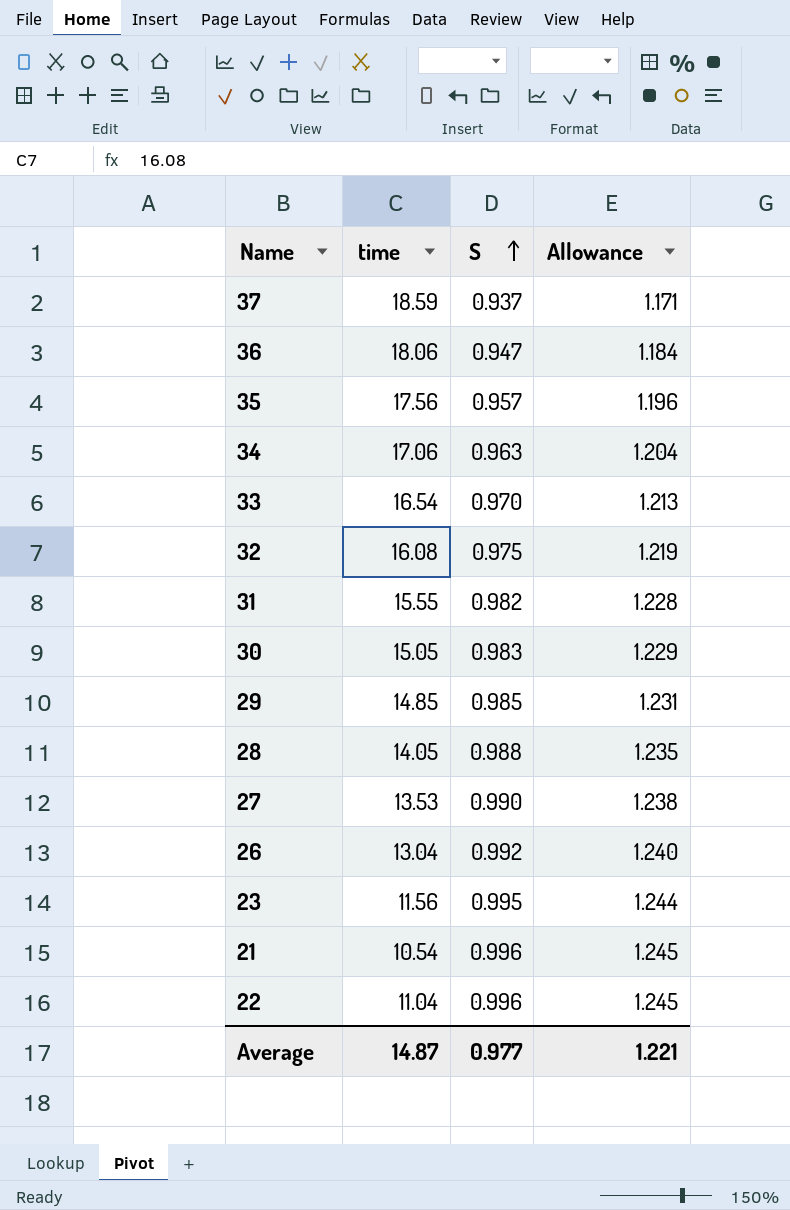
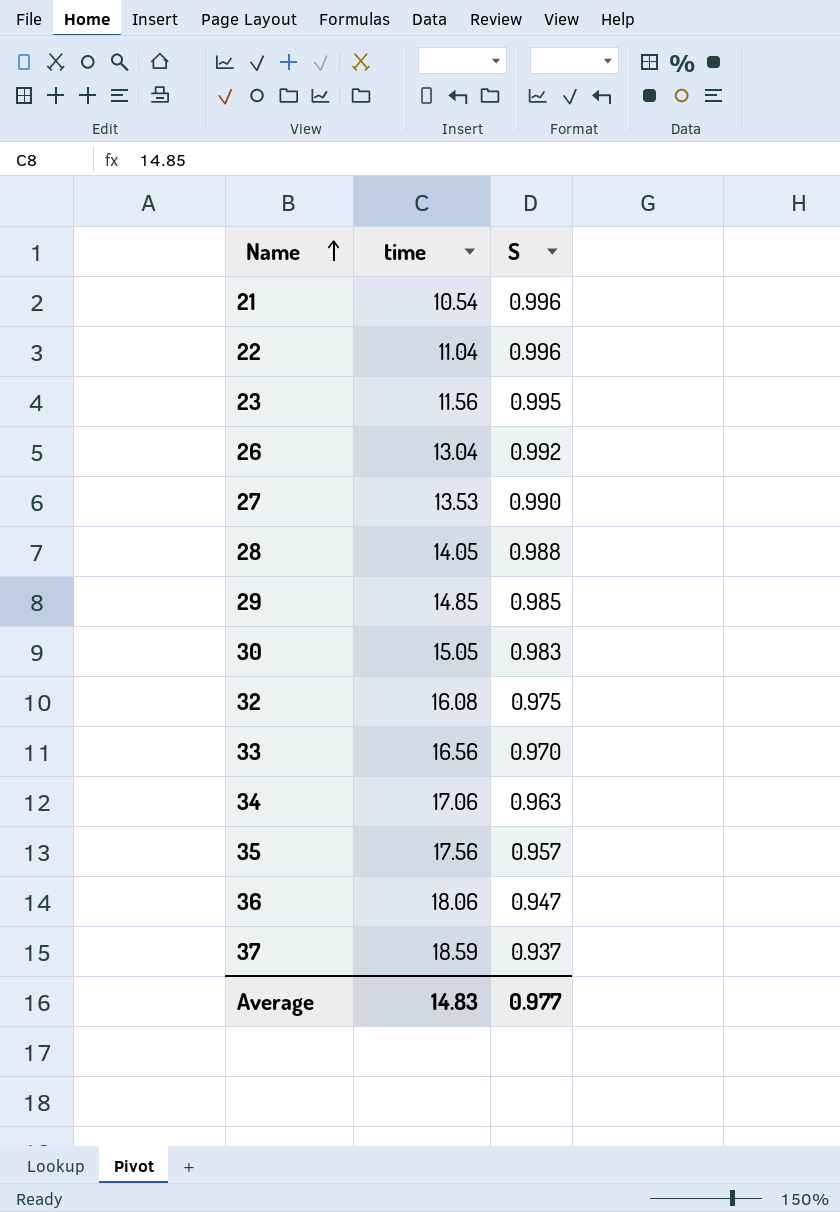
row order: S ascending -> Name ascending
column Allowance | formula: [S] * 1.25 -> none
row 31: 15.55 | 0.982 | 1.228 -> none
33 | time: 16.54 -> 16.56
Average | time: 14.87 -> 14.83

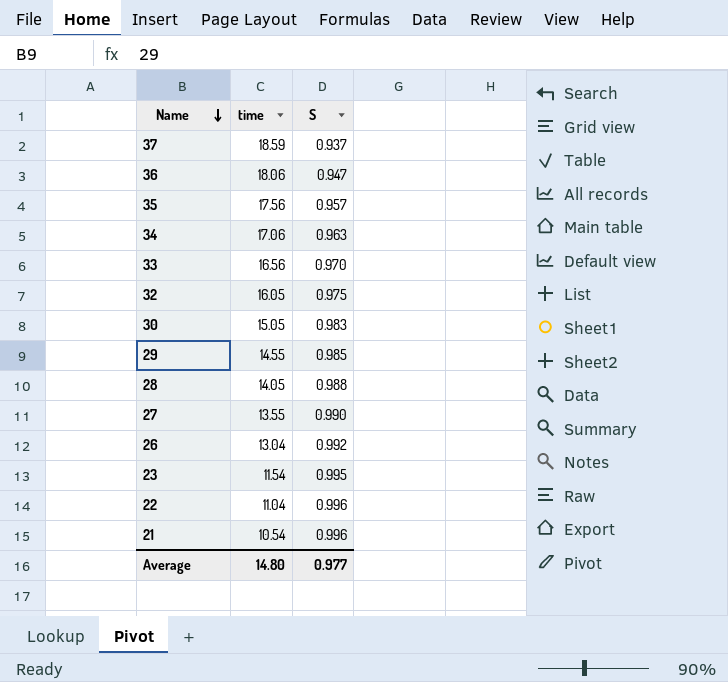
row order: Name ascending -> Name descending
32 | time: 16.08 -> 16.05
29 | time: 14.85 -> 14.55
27 | time: 13.53 -> 13.55
23 | time: 11.56 -> 11.54
Average | time: 14.83 -> 14.80

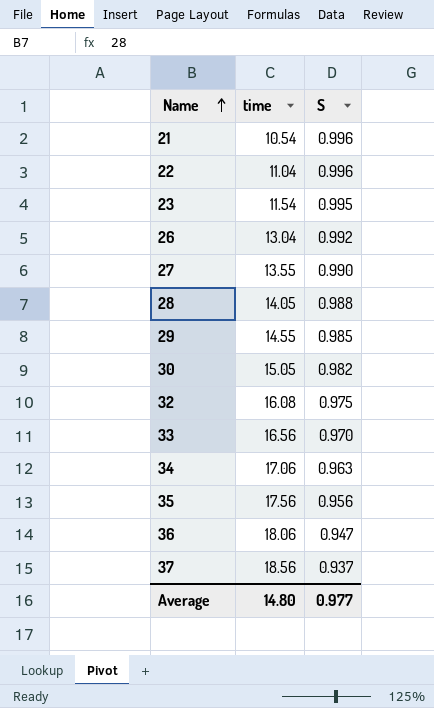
row order: Name descending -> Name ascending
30 | S: 0.983 -> 0.982
32 | time: 16.05 -> 16.08
35 | S: 0.957 -> 0.956
37 | time: 18.59 -> 18.56

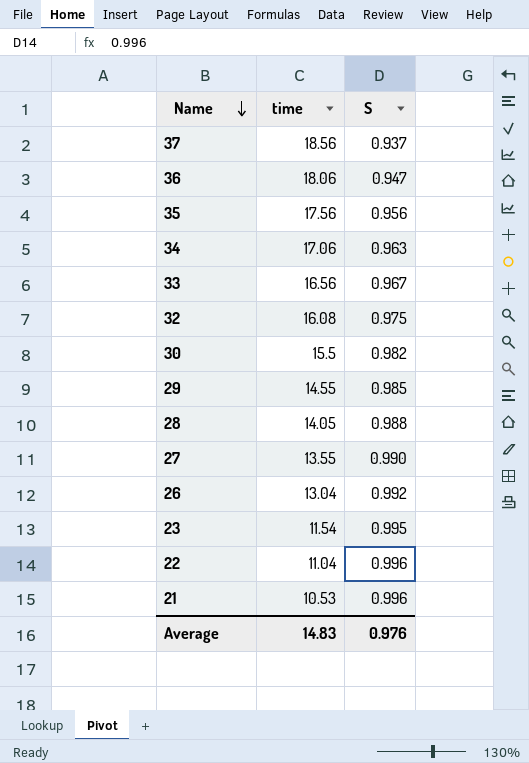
row order: Name ascending -> Name descending
33 | S: 0.970 -> 0.967
30 | time: 15.05 -> 15.5
21 | time: 10.54 -> 10.53
Average | time: 14.80 -> 14.83
Average | S: 0.977 -> 0.976

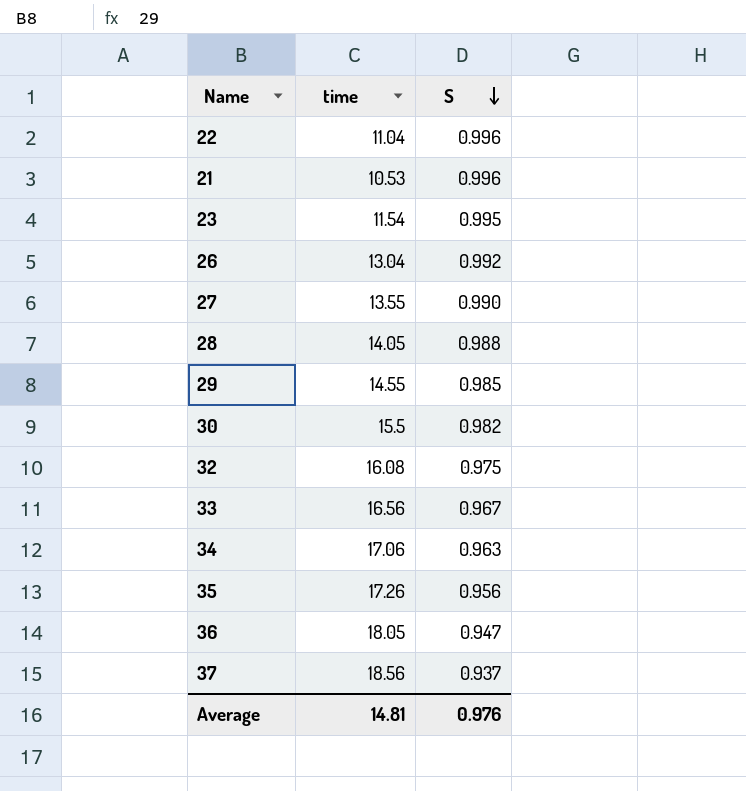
row order: Name descending -> S descending
35 | time: 17.56 -> 17.26
36 | time: 18.06 -> 18.05
Average | time: 14.83 -> 14.81

